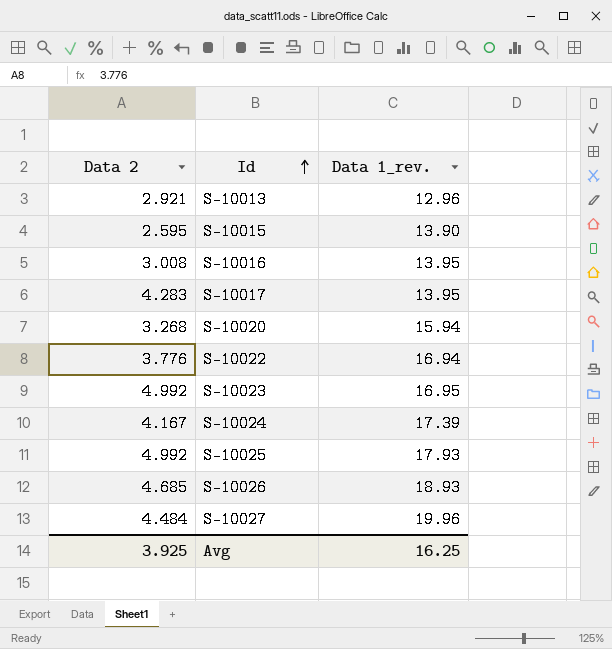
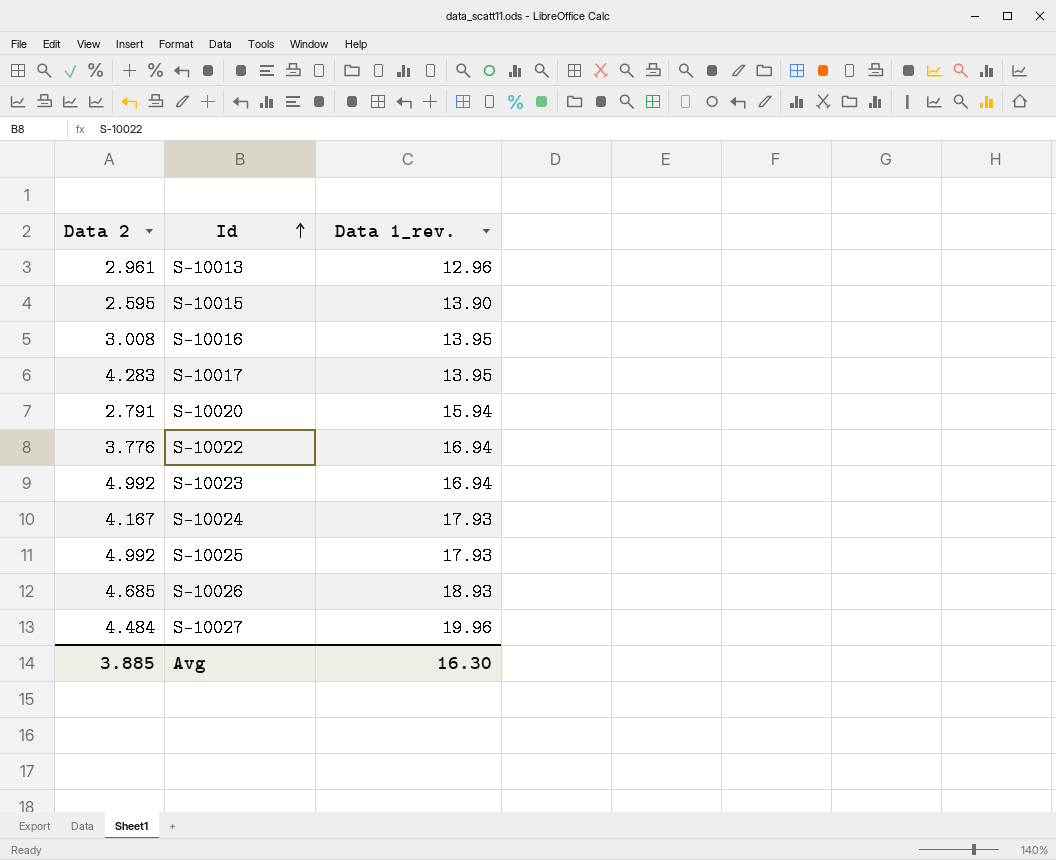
S-10013 | Data 2: 2.921 -> 2.961
S-10020 | Data 2: 3.268 -> 2.791
S-10023 | Data 1_rev.: 16.95 -> 16.94
S-10024 | Data 1_rev.: 17.39 -> 17.93
Avg | Data 2: 3.925 -> 3.885
Avg | Data 1_rev.: 16.25 -> 16.30

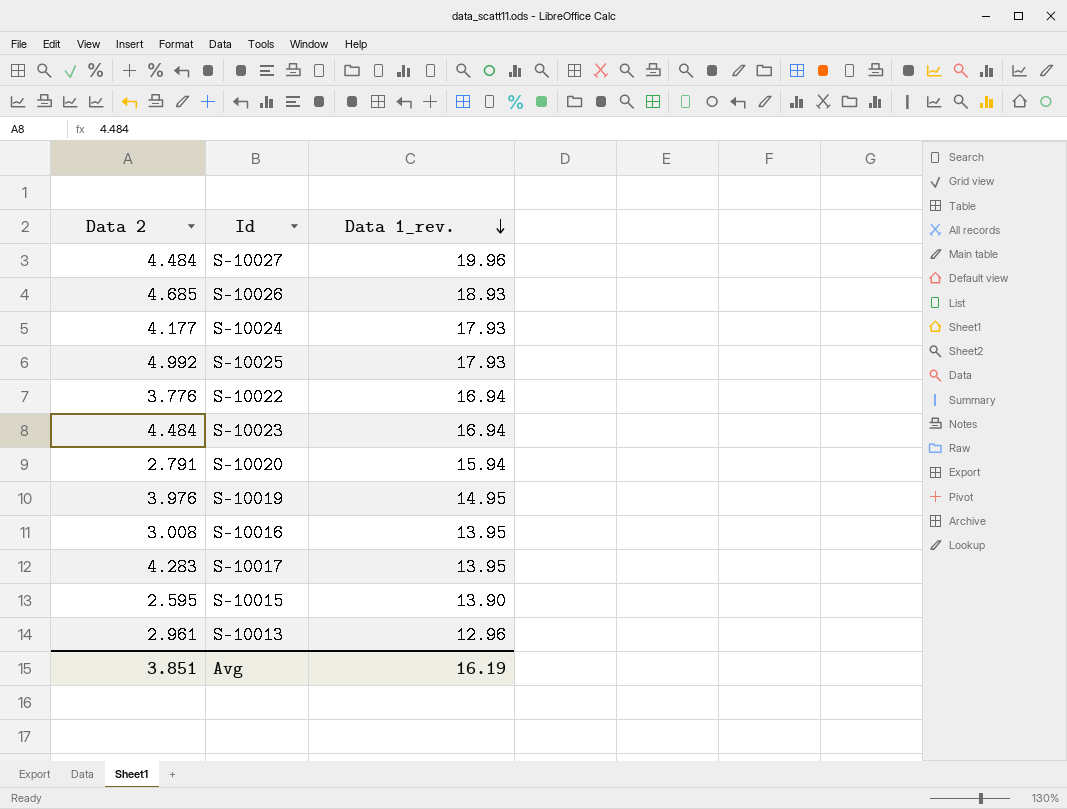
row order: Id ascending -> Data 1_rev. descending
S-10024 | Data 2: 4.167 -> 4.177
S-10023 | Data 2: 4.992 -> 4.484
row S-10019: none -> 3.976 | 14.95
Avg | Data 2: 3.885 -> 3.851
Avg | Data 1_rev.: 16.30 -> 16.19

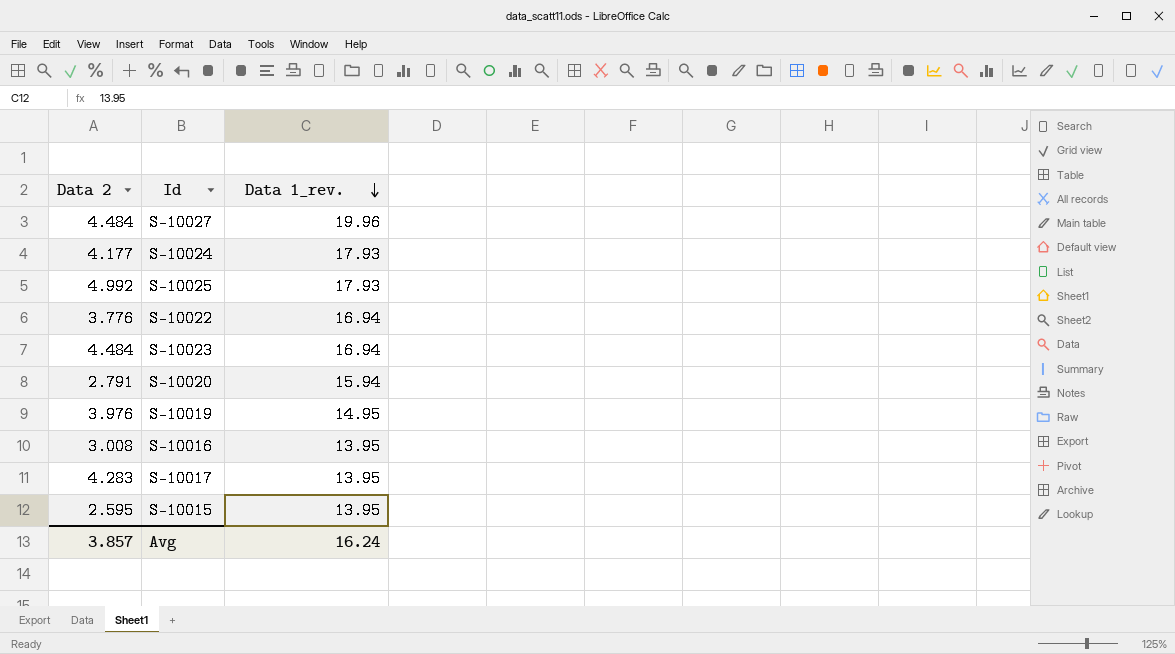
row S-10026: 4.685 | 18.93 -> none
row S-10013: 2.961 | 12.96 -> none
S-10015 | Data 1_rev.: 13.90 -> 13.95
Avg | Data 2: 3.851 -> 3.857
Avg | Data 1_rev.: 16.19 -> 16.24

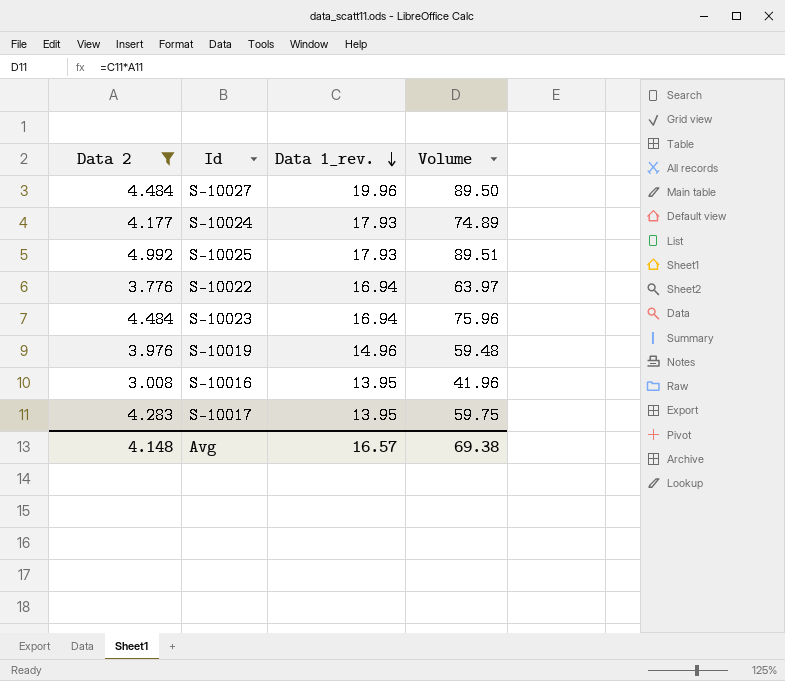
filter: none -> Data 2 >= 3.008
column Volume | formula: none -> [Data 2] * [Data 1_rev.]
S-10019 | Data 1_rev.: 14.95 -> 14.96
Avg | Data 2: 3.857 -> 4.148
Avg | Data 1_rev.: 16.24 -> 16.57

